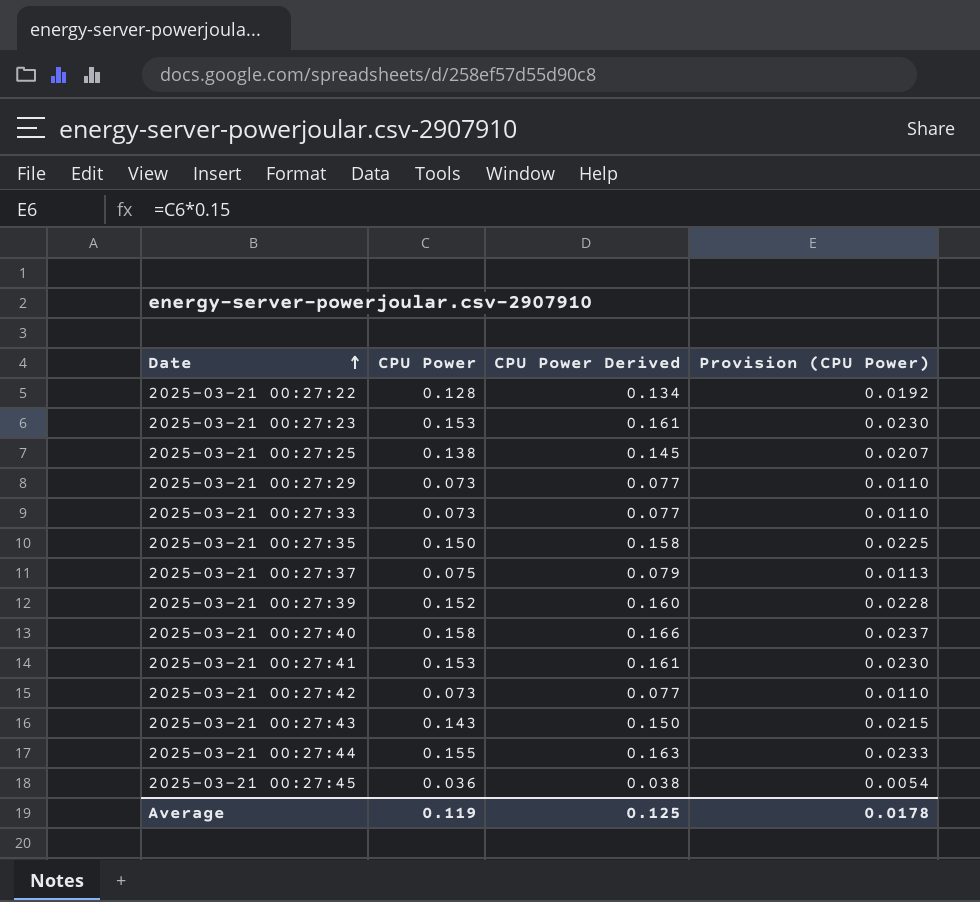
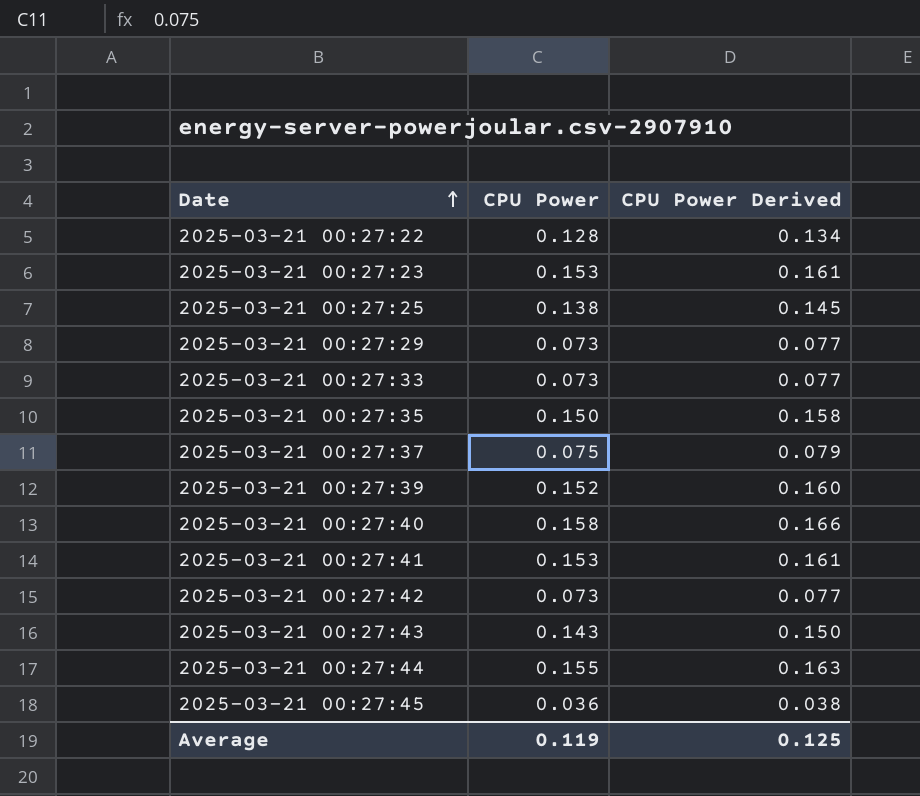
column Provision (CPU Power) | formula: [CPU Power] * 0.15 -> none

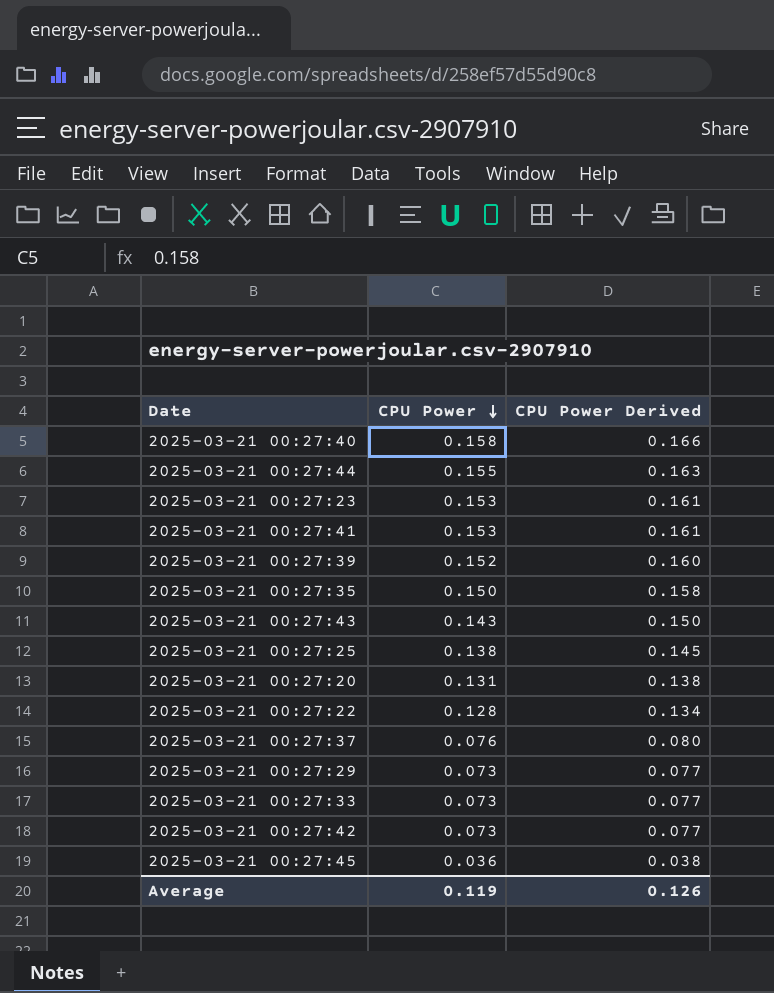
row order: Date ascending -> CPU Power descending
row 2025-03-21 00:27:20: none -> 0.131 | 0.138
2025-03-21 00:27:37 | CPU Power: 0.075 -> 0.076
2025-03-21 00:27:37 | CPU Power Derived: 0.079 -> 0.080
Average | CPU Power Derived: 0.125 -> 0.126

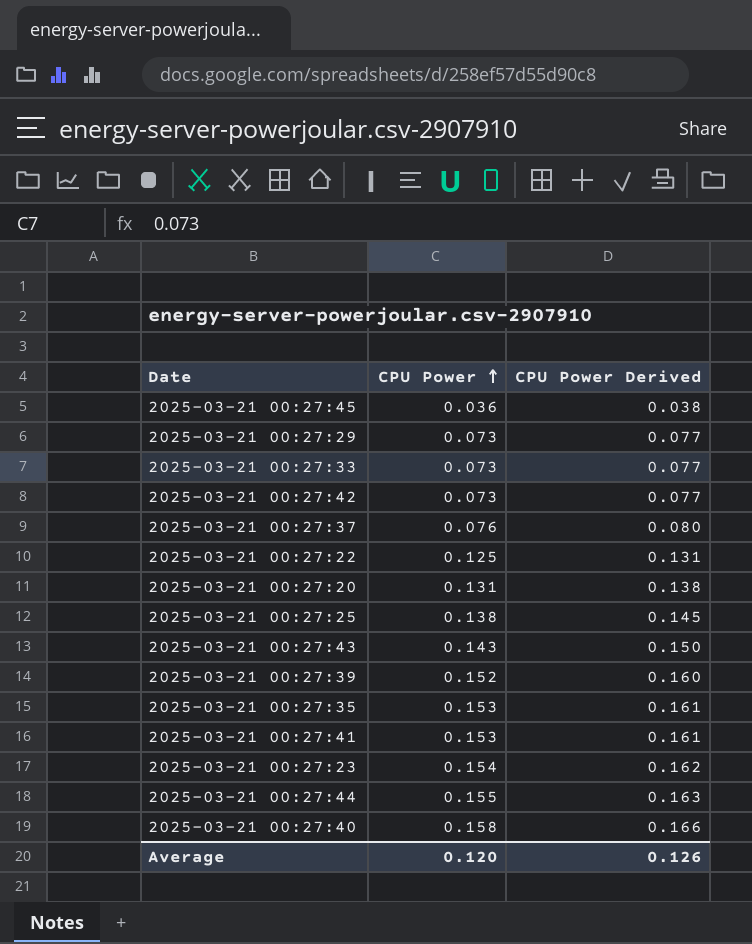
row order: CPU Power descending -> CPU Power ascending
2025-03-21 00:27:22 | CPU Power: 0.128 -> 0.125
2025-03-21 00:27:22 | CPU Power Derived: 0.134 -> 0.131
2025-03-21 00:27:35 | CPU Power: 0.150 -> 0.153
2025-03-21 00:27:35 | CPU Power Derived: 0.158 -> 0.161
2025-03-21 00:27:23 | CPU Power: 0.153 -> 0.154
2025-03-21 00:27:23 | CPU Power Derived: 0.161 -> 0.162
Average | CPU Power: 0.119 -> 0.120

